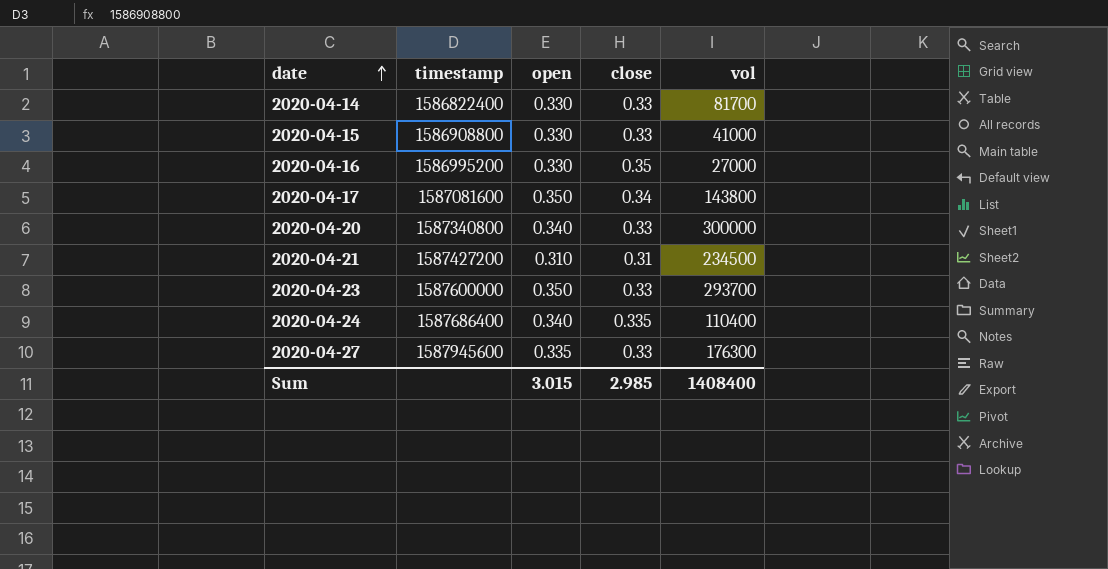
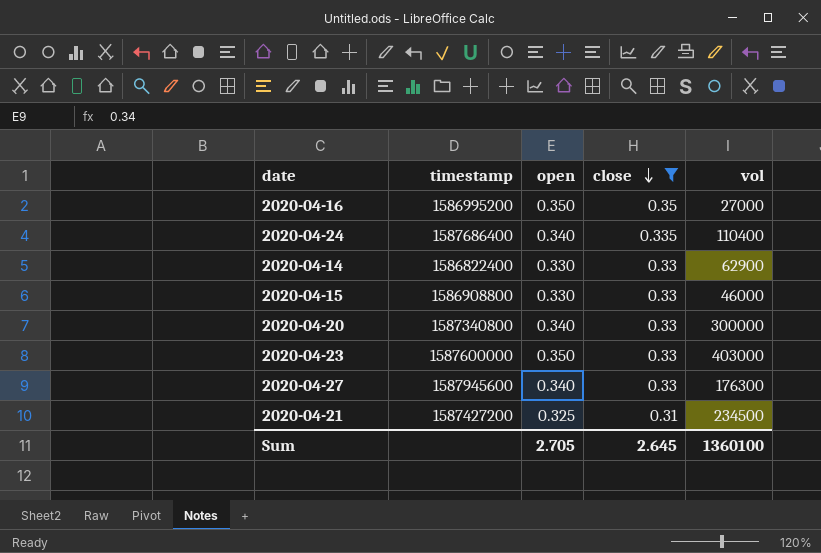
filter: none -> close != 0.34
row order: date ascending -> close descending
2020-04-16 | open: 0.330 -> 0.350
2020-04-14 | vol: 81700 -> 62900
2020-04-15 | vol: 41000 -> 46000
2020-04-23 | vol: 293700 -> 403000
2020-04-27 | open: 0.335 -> 0.340
2020-04-21 | open: 0.310 -> 0.325
Sum | open: 3.015 -> 2.705
Sum | close: 2.985 -> 2.645
Sum | vol: 1408400 -> 1360100

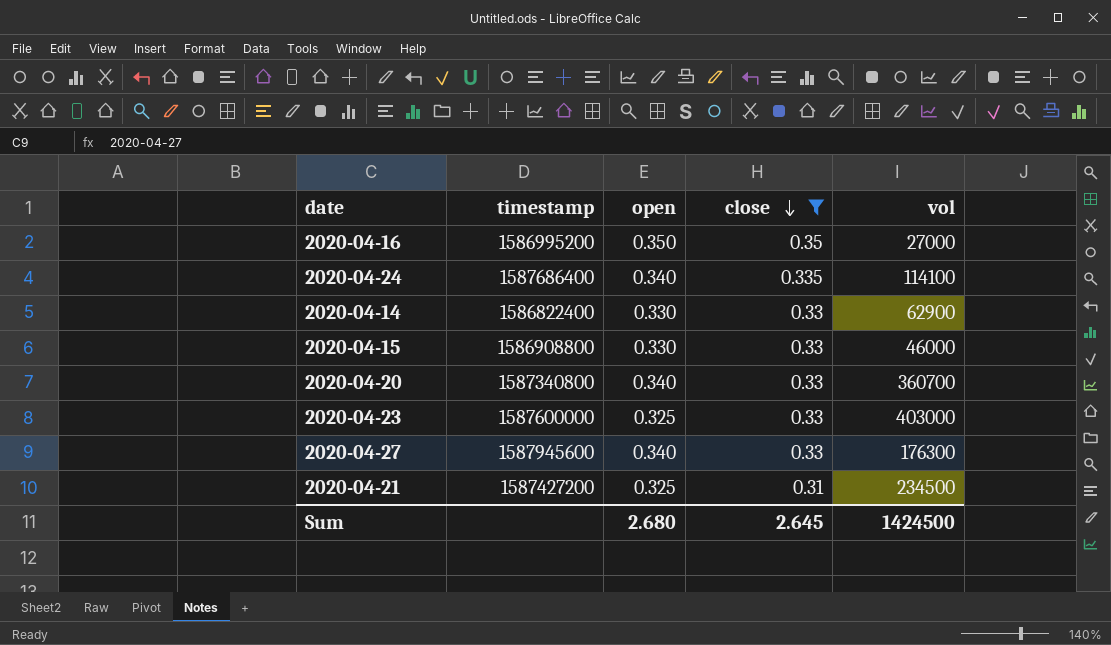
2020-04-24 | vol: 110400 -> 114100
2020-04-20 | vol: 300000 -> 360700
2020-04-23 | open: 0.350 -> 0.325
Sum | open: 2.705 -> 2.680
Sum | vol: 1360100 -> 1424500

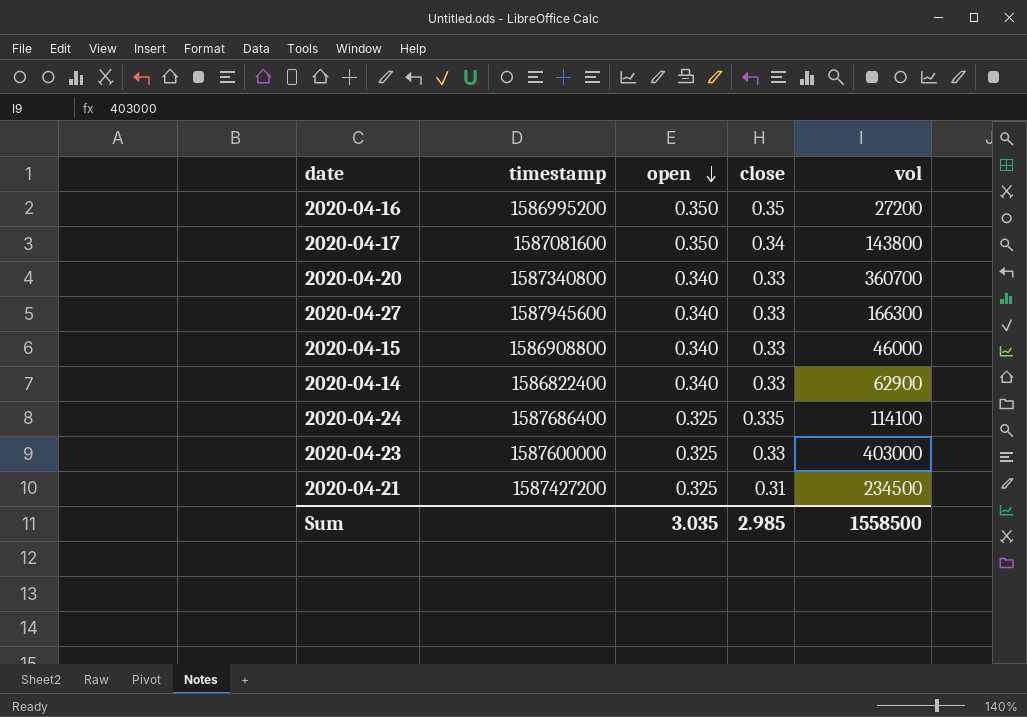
filter: close != 0.34 -> none
row order: close descending -> open descending
2020-04-16 | vol: 27000 -> 27200
2020-04-27 | vol: 176300 -> 166300
2020-04-15 | open: 0.330 -> 0.340
2020-04-14 | open: 0.330 -> 0.340
2020-04-24 | open: 0.340 -> 0.325
Sum | open: 2.680 -> 3.035
Sum | close: 2.645 -> 2.985
Sum | vol: 1424500 -> 1558500

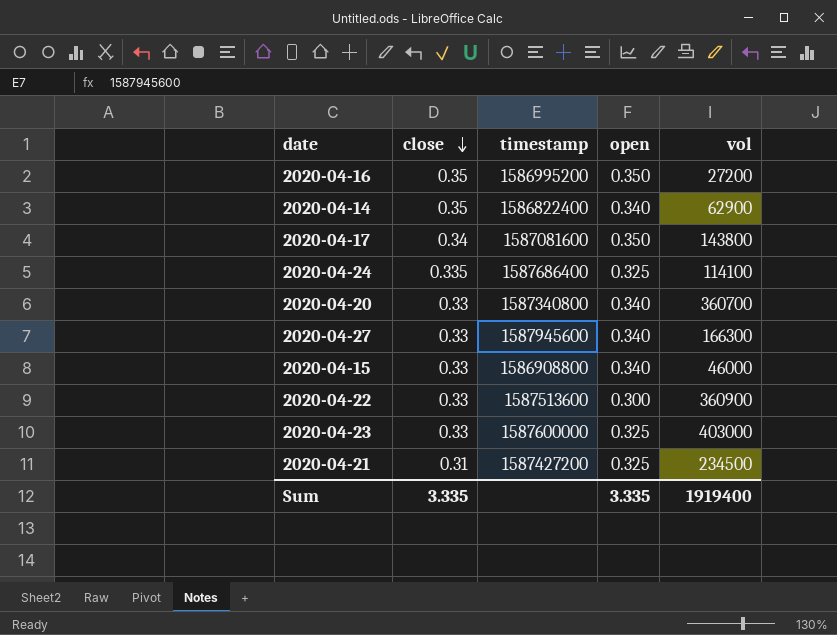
row order: open descending -> close descending
column close | position: 4 -> 2
2020-04-14 | close: 0.33 -> 0.35
row 2020-04-22: none -> 0.33 | 1587513600 | 0.300 | 360900
Sum | close: 2.985 -> 3.335
Sum | open: 3.035 -> 3.335
Sum | vol: 1558500 -> 1919400

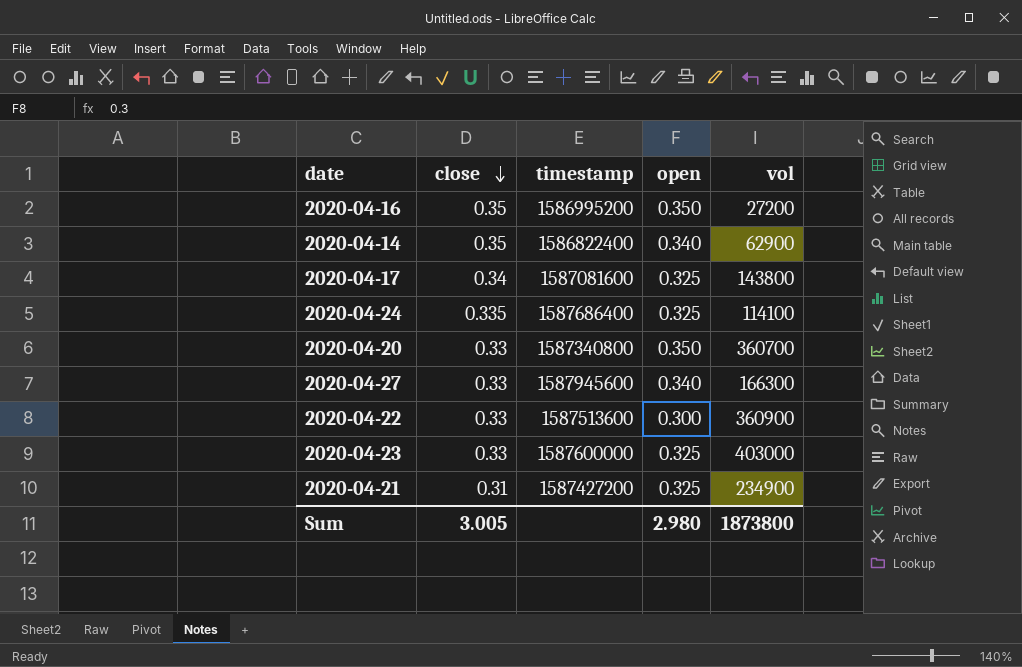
row 2020-04-15: 0.33 | 1586908800 | 0.340 | 46000 -> none
2020-04-17 | open: 0.350 -> 0.325
2020-04-20 | open: 0.340 -> 0.350
2020-04-21 | vol: 234500 -> 234900
Sum | close: 3.335 -> 3.005
Sum | open: 3.335 -> 2.980
Sum | vol: 1919400 -> 1873800

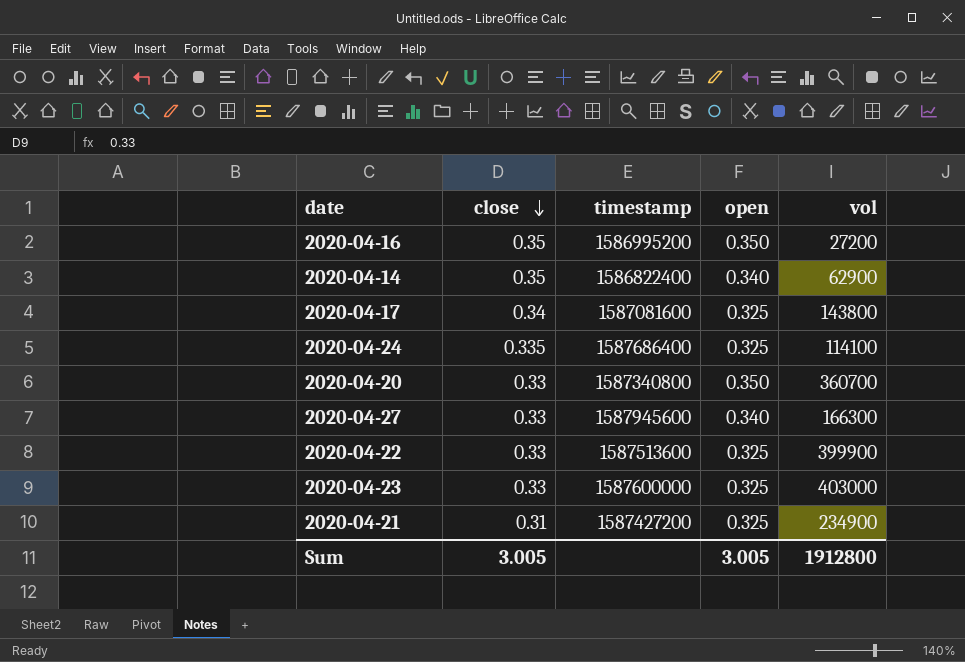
2020-04-22 | open: 0.300 -> 0.325
2020-04-22 | vol: 360900 -> 399900
Sum | open: 2.980 -> 3.005
Sum | vol: 1873800 -> 1912800

